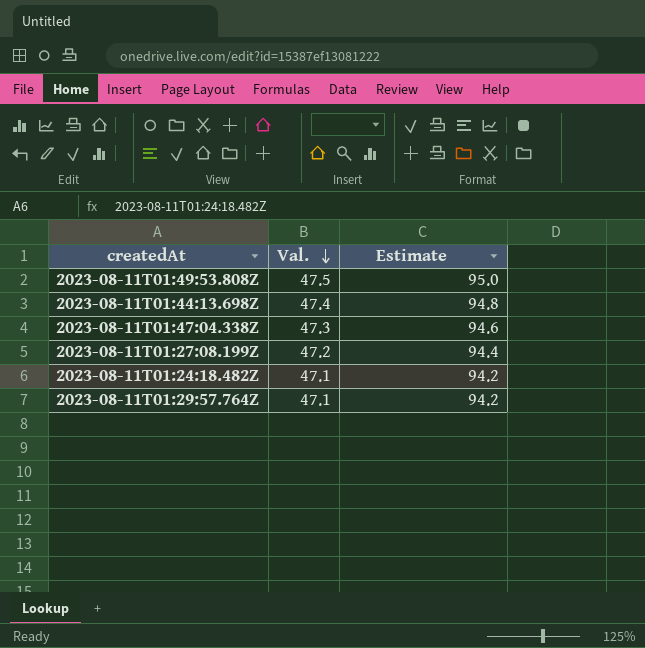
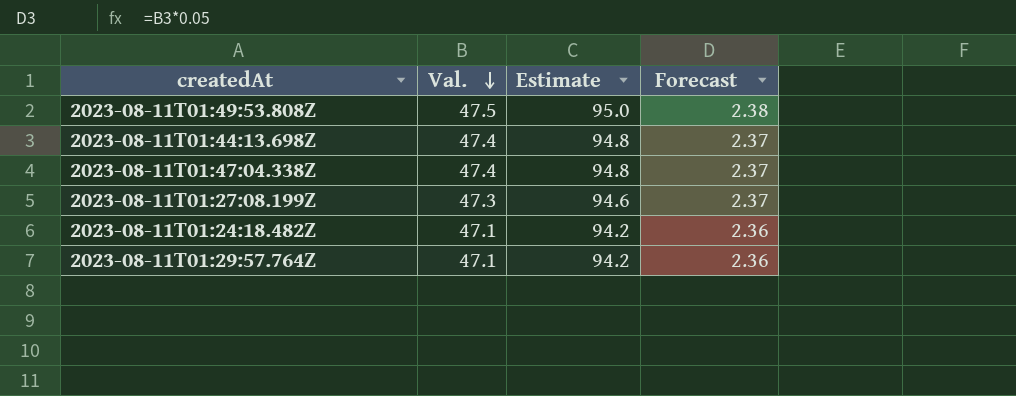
column Forecast | formula: none -> [Val.] * 0.05
2023-08-11T01:47:04.338Z | Val.: 47.3 -> 47.4
2023-08-11T01:47:04.338Z | Estimate: 94.6 -> 94.8
2023-08-11T01:27:08.199Z | Val.: 47.2 -> 47.3
2023-08-11T01:27:08.199Z | Estimate: 94.4 -> 94.6

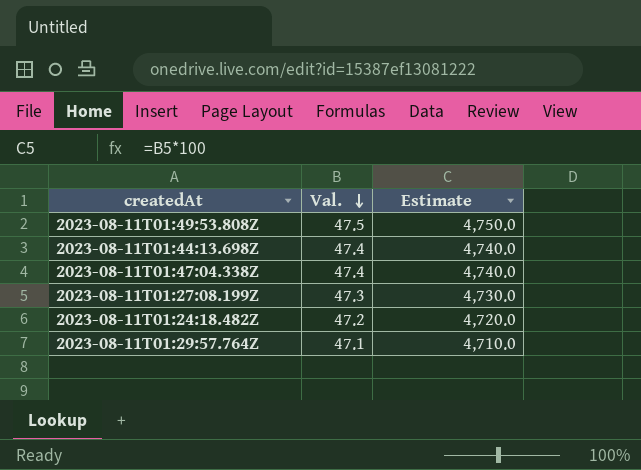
column Forecast | formula: [Val.] * 0.05 -> none
column Estimate | formula: [Val.] * 2 -> [Val.] * 100
2023-08-11T01:24:18.482Z | Val.: 47.1 -> 47.2

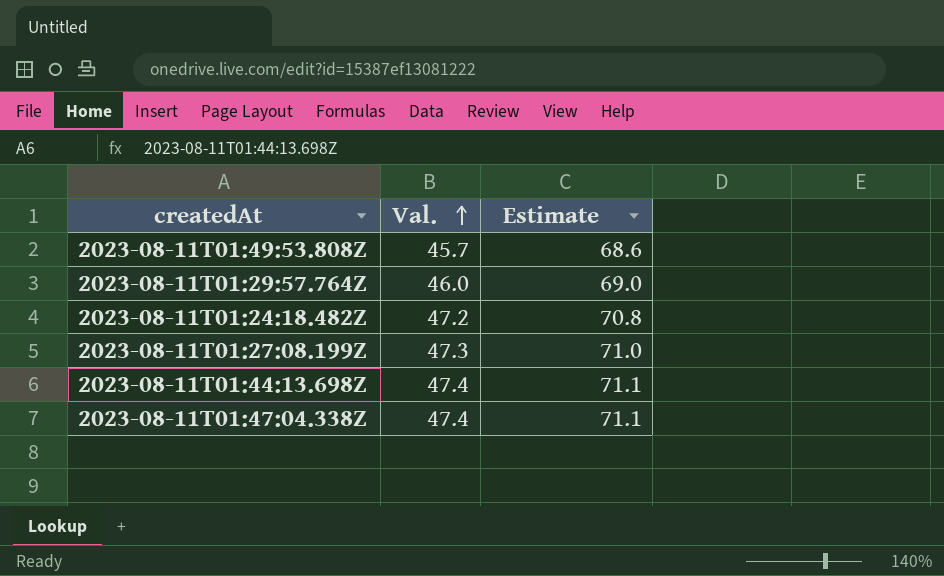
row order: Val. descending -> Val. ascending
column Estimate | formula: [Val.] * 100 -> [Val.] * 1.5
2023-08-11T01:49:53.808Z | Val.: 47.5 -> 45.7
2023-08-11T01:29:57.764Z | Val.: 47.1 -> 46.0

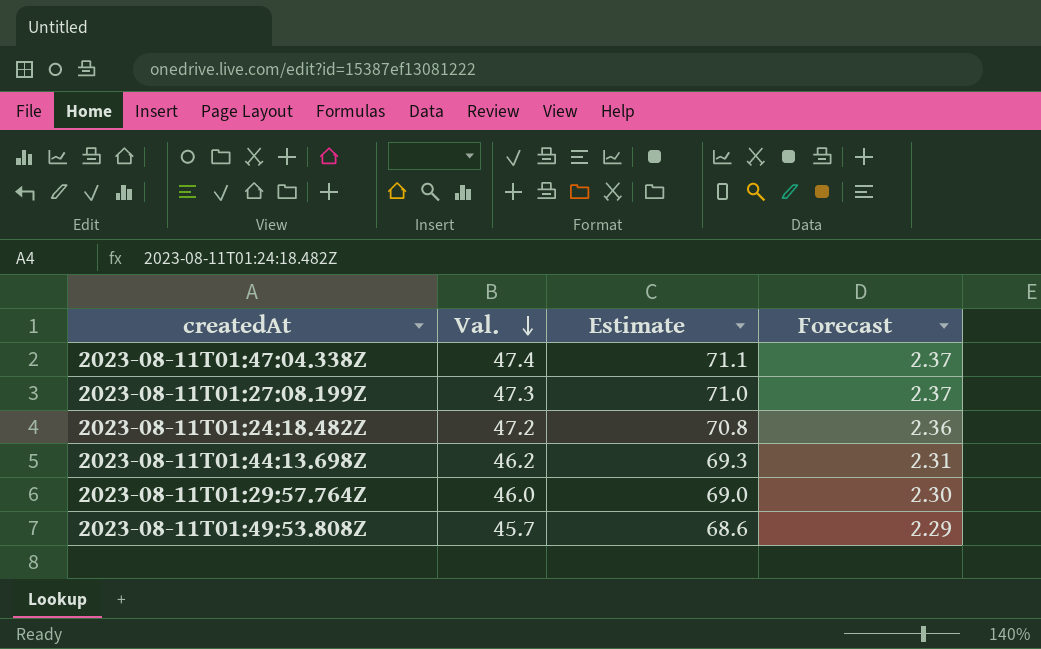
row order: Val. ascending -> Val. descending
column Forecast | formula: none -> [Val.] * 0.05
2023-08-11T01:44:13.698Z | Val.: 47.4 -> 46.2
2023-08-11T01:44:13.698Z | Estimate: 71.1 -> 69.3

